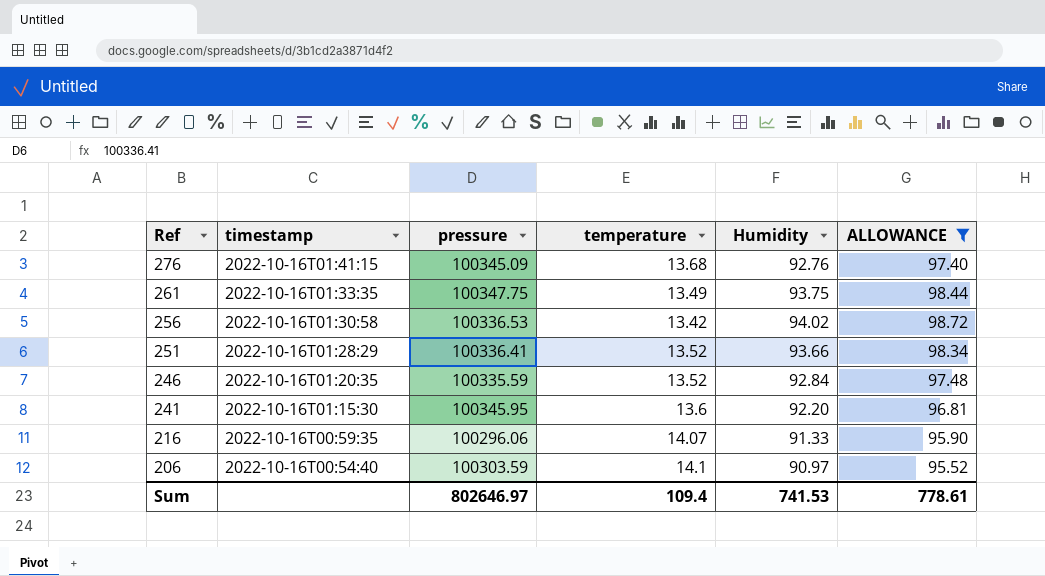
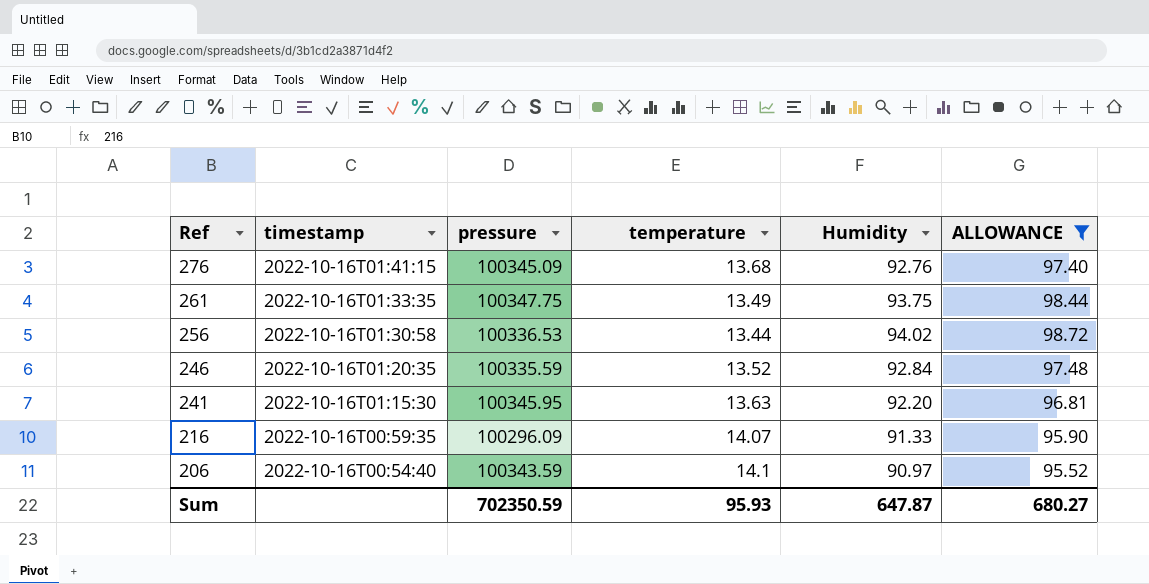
row 251: 2022-10-16T01:28:29 | 100336.41 | 13.52 | 93.66 | 98.34 -> none
256 | temperature: 13.42 -> 13.44
241 | temperature: 13.6 -> 13.63
216 | pressure: 100296.06 -> 100296.09
206 | pressure: 100303.59 -> 100343.59
Sum | pressure: 802646.97 -> 702350.59
Sum | temperature: 109.4 -> 95.93
Sum | Humidity: 741.53 -> 647.87
Sum | ALLOWANCE: 778.61 -> 680.27

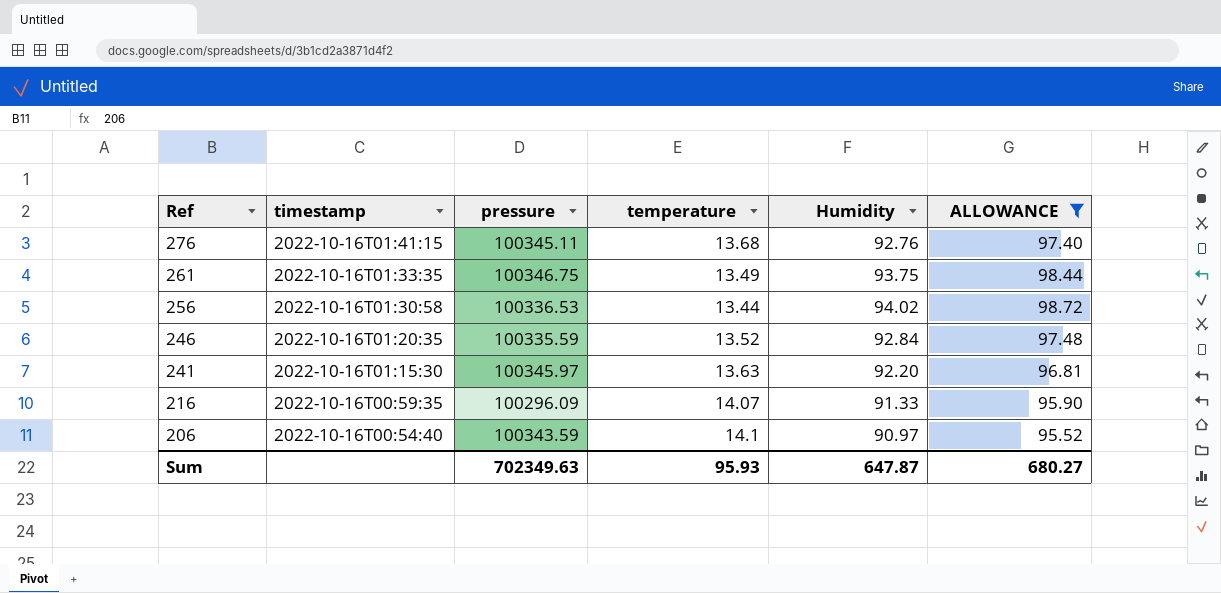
276 | pressure: 100345.09 -> 100345.11
261 | pressure: 100347.75 -> 100346.75
241 | pressure: 100345.95 -> 100345.97
Sum | pressure: 702350.59 -> 702349.63

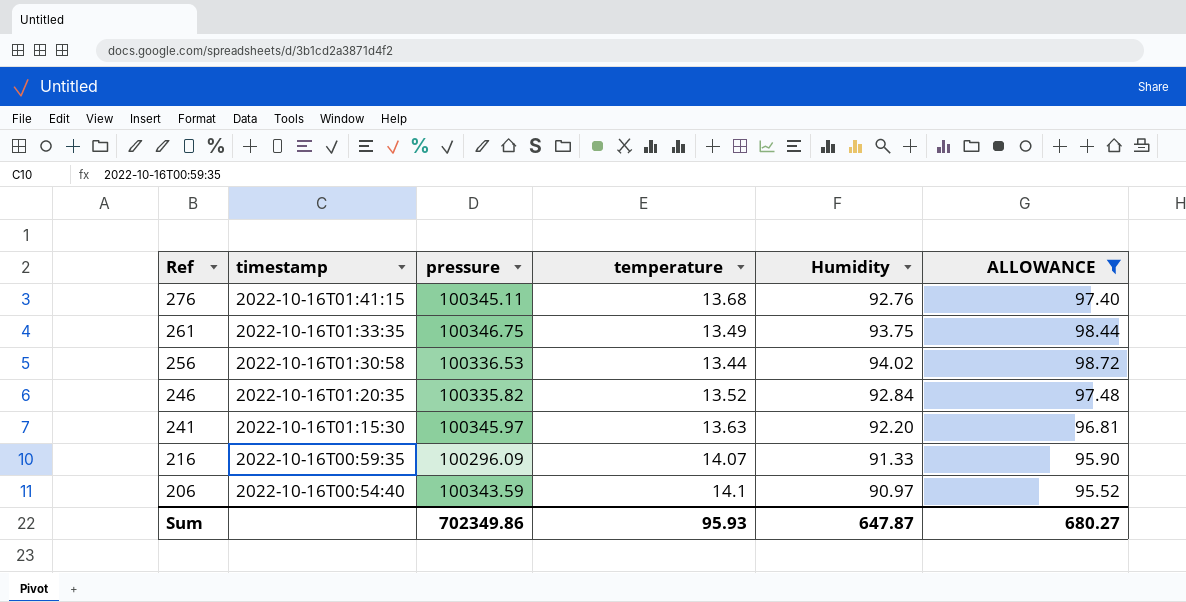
246 | pressure: 100335.59 -> 100335.82
Sum | pressure: 702349.63 -> 702349.86

